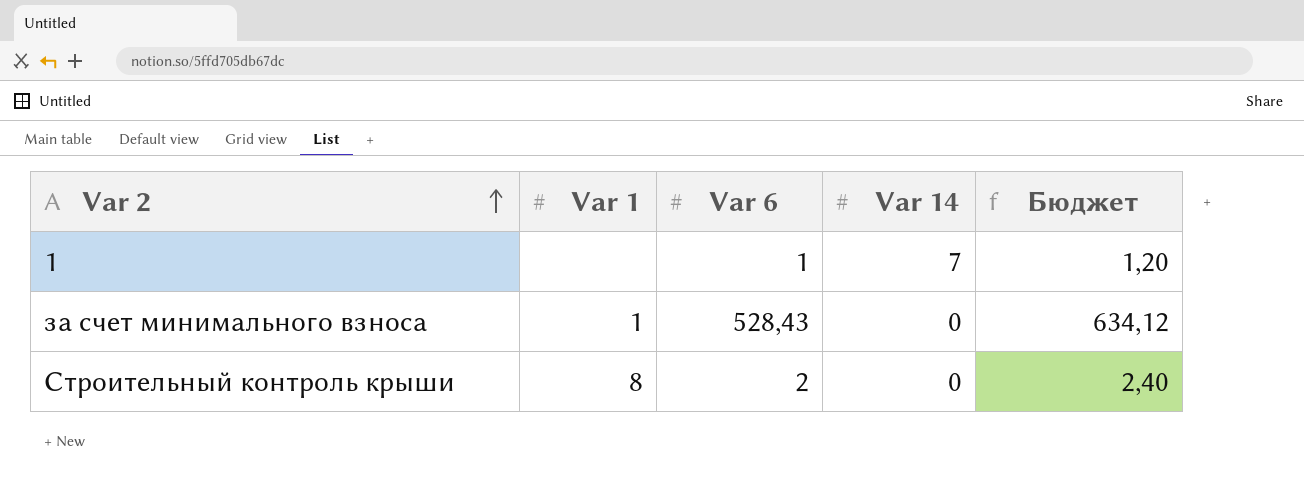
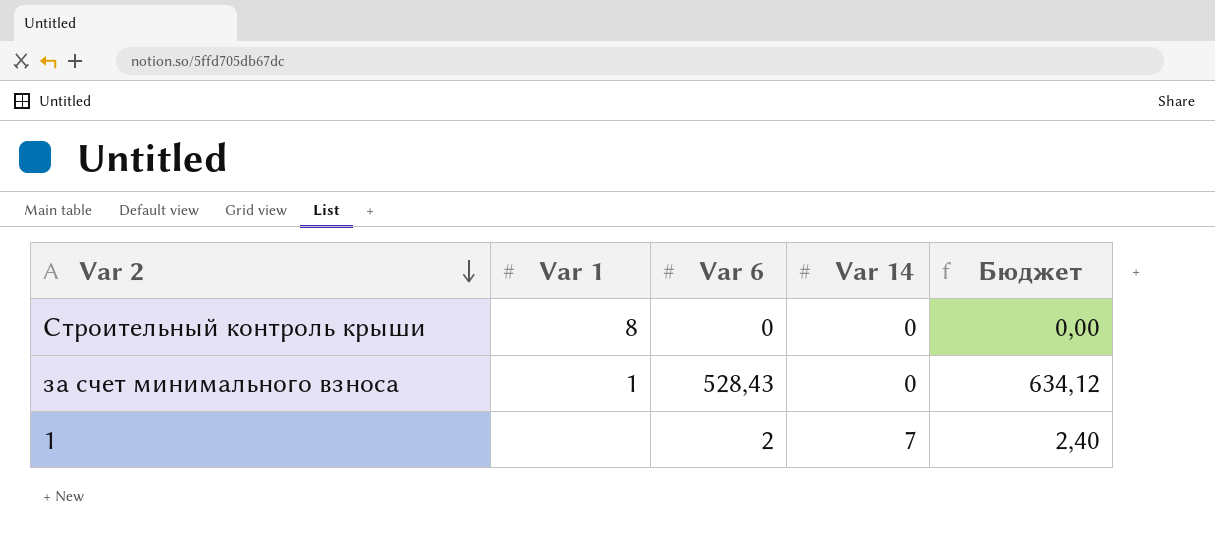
row order: Var 2 ascending -> Var 2 descending
Строительный контроль крыши | Var 6: 2 -> 0
Строительный контроль крыши | Бюджет: 2,40 -> 0,00
1 | Var 6: 1 -> 2
1 | Бюджет: 1,20 -> 2,40

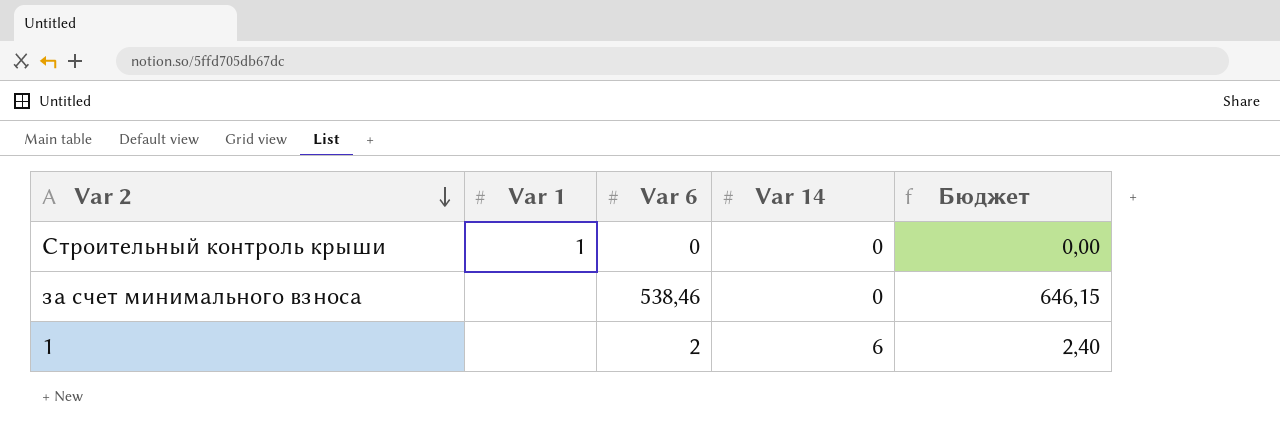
Строительный контроль крыши | Var 1: 8 -> 1
за счет минимального взноса | Var 1: 1 -> none
за счет минимального взноса | Var 6: 528,43 -> 538,46
за счет минимального взноса | Бюджет: 634,12 -> 646,15
1 | Var 14: 7 -> 6

